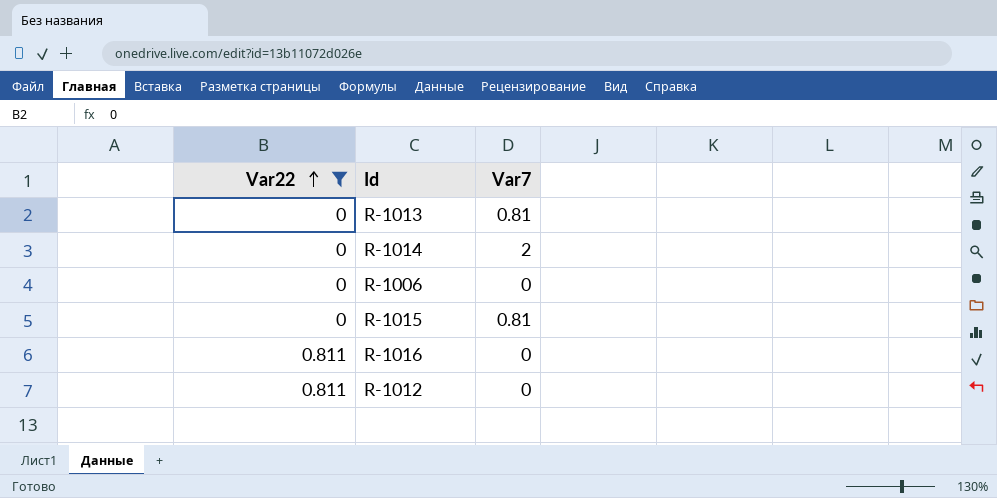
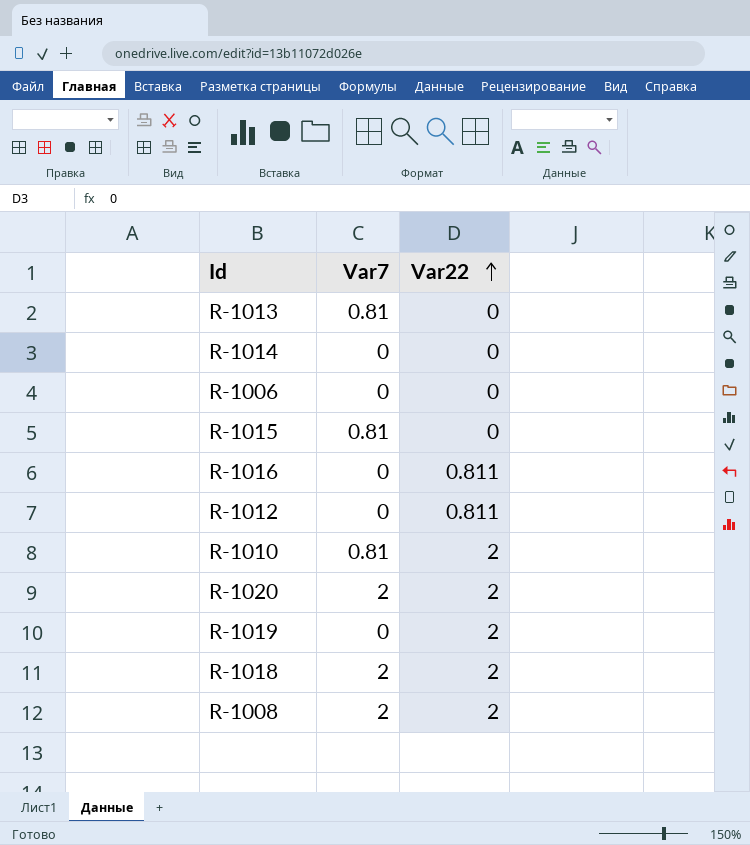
filter: Var22 != 2 -> none
column Var22 | position: 1 -> 3
R-1014 | Var7: 2 -> 0

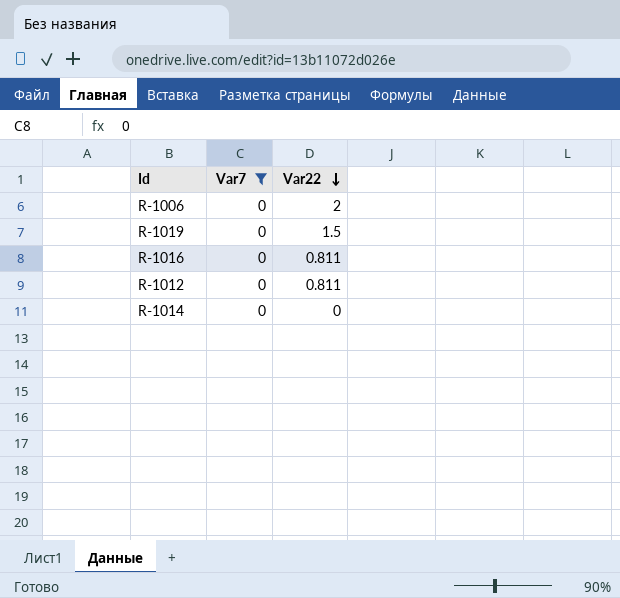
filter: none -> Var7 = 0
row order: Var22 ascending -> Var22 descending
R-1006 | Var22: 0 -> 2
R-1019 | Var22: 2 -> 1.5

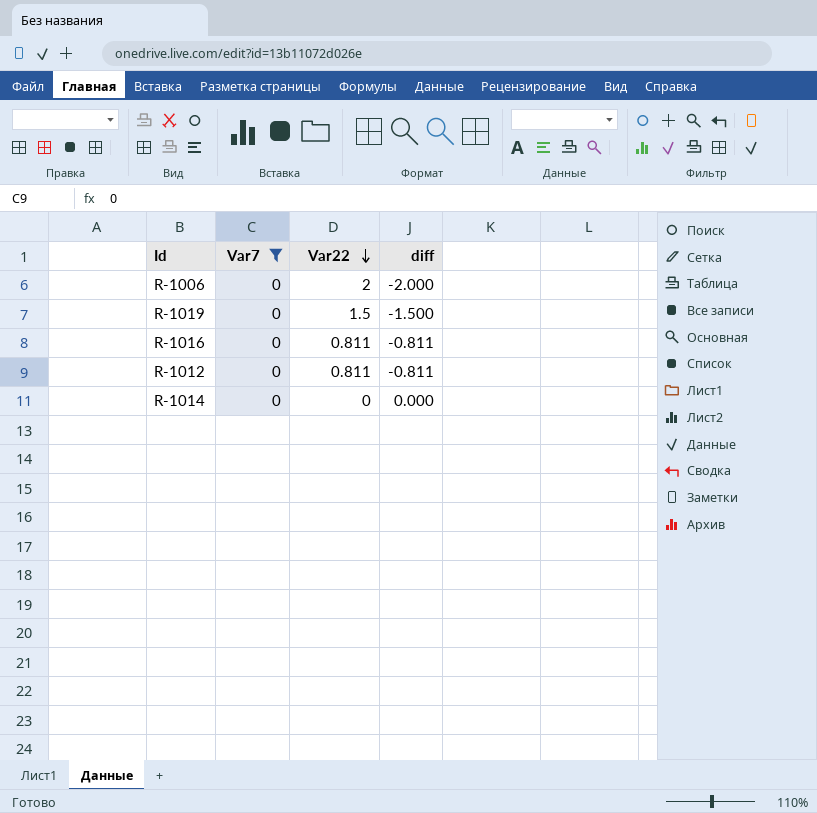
column diff | formula: none -> [Var7] - [Var22]

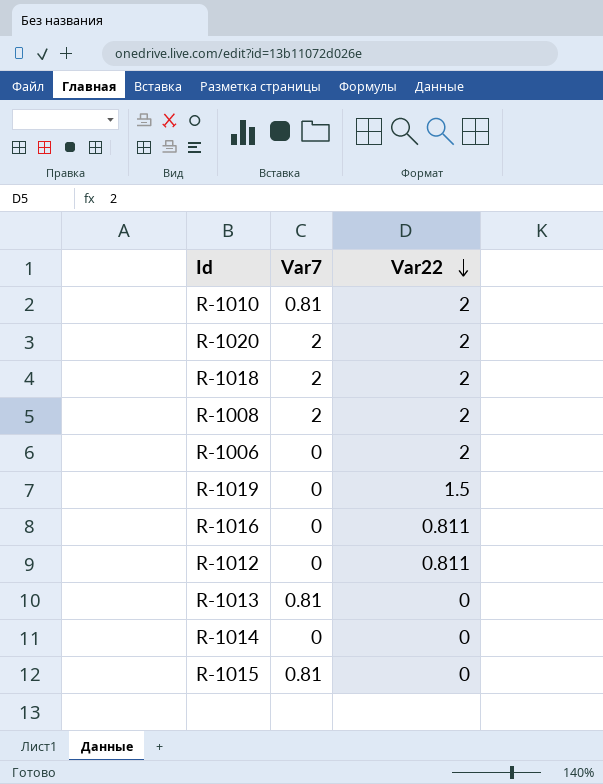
filter: Var7 = 0 -> none
column diff | formula: [Var7] - [Var22] -> none

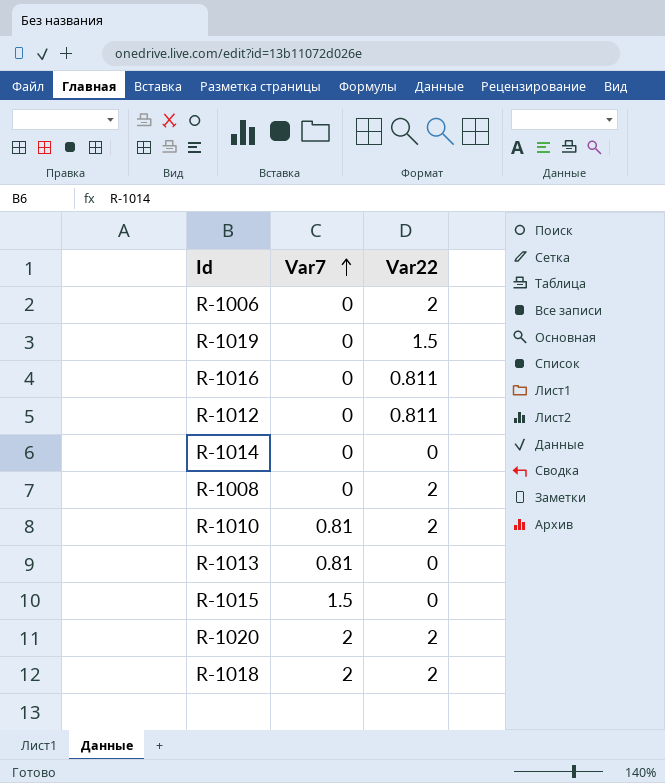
row order: Var22 descending -> Var7 ascending
R-1008 | Var7: 2 -> 0
R-1015 | Var7: 0.81 -> 1.5

